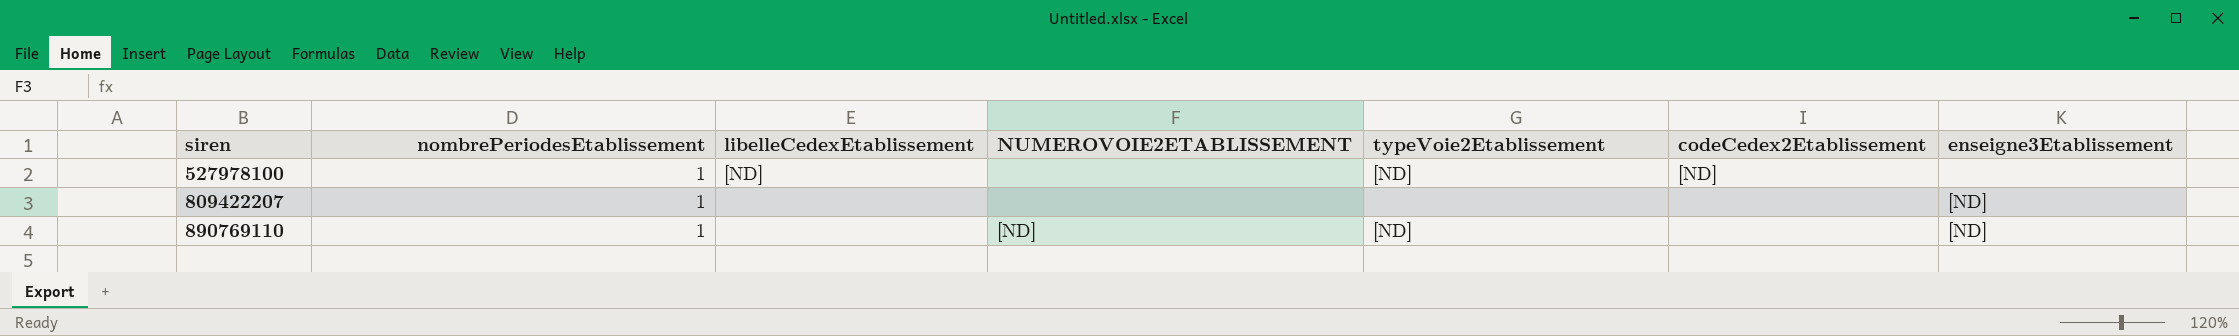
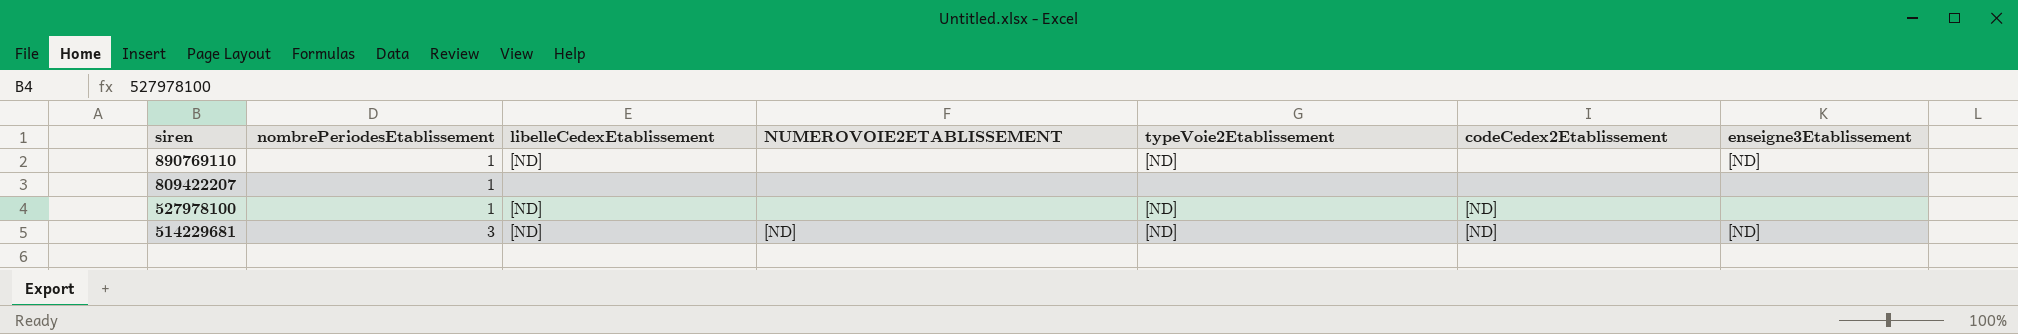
row order: siren ascending -> siren descending
890769110 | libelleCedexEtablissement: none -> [ND]
890769110 | NUMEROVOIE2ETABLISSEMENT: [ND] -> none
809422207 | enseigne3Etablissement: [ND] -> none
row 514229681: none -> 3 | [ND] | [ND] | [ND] | [ND] | [ND]

